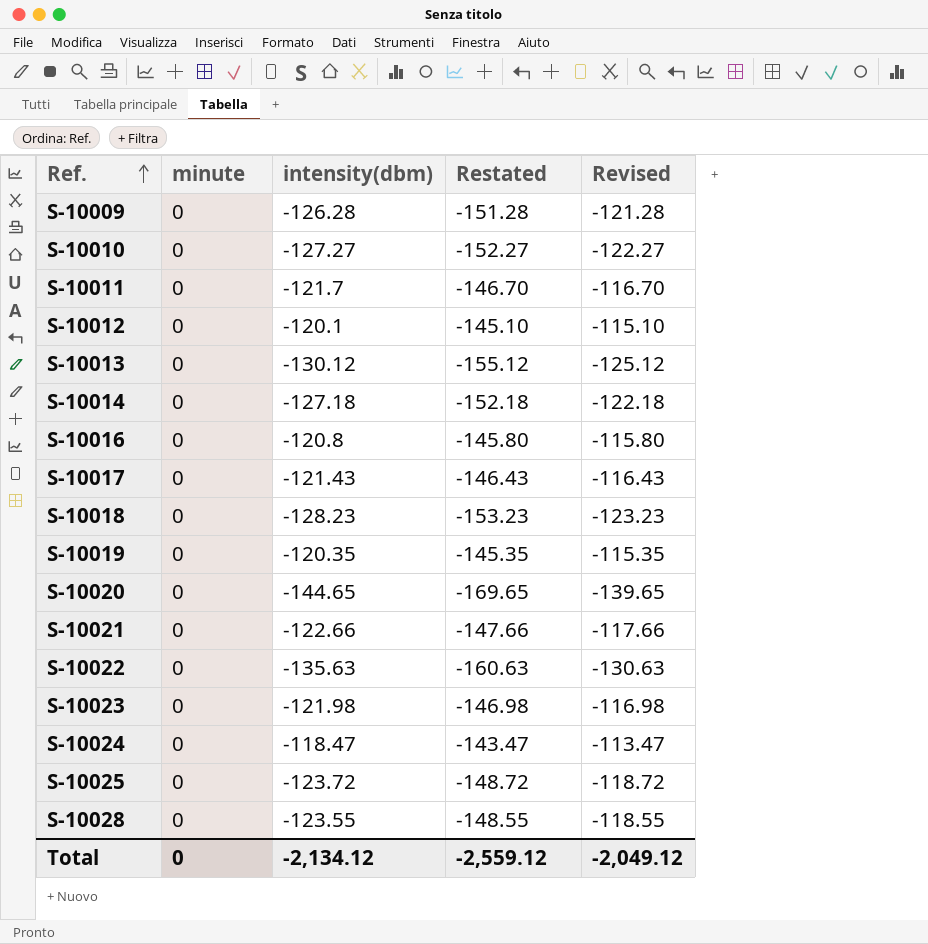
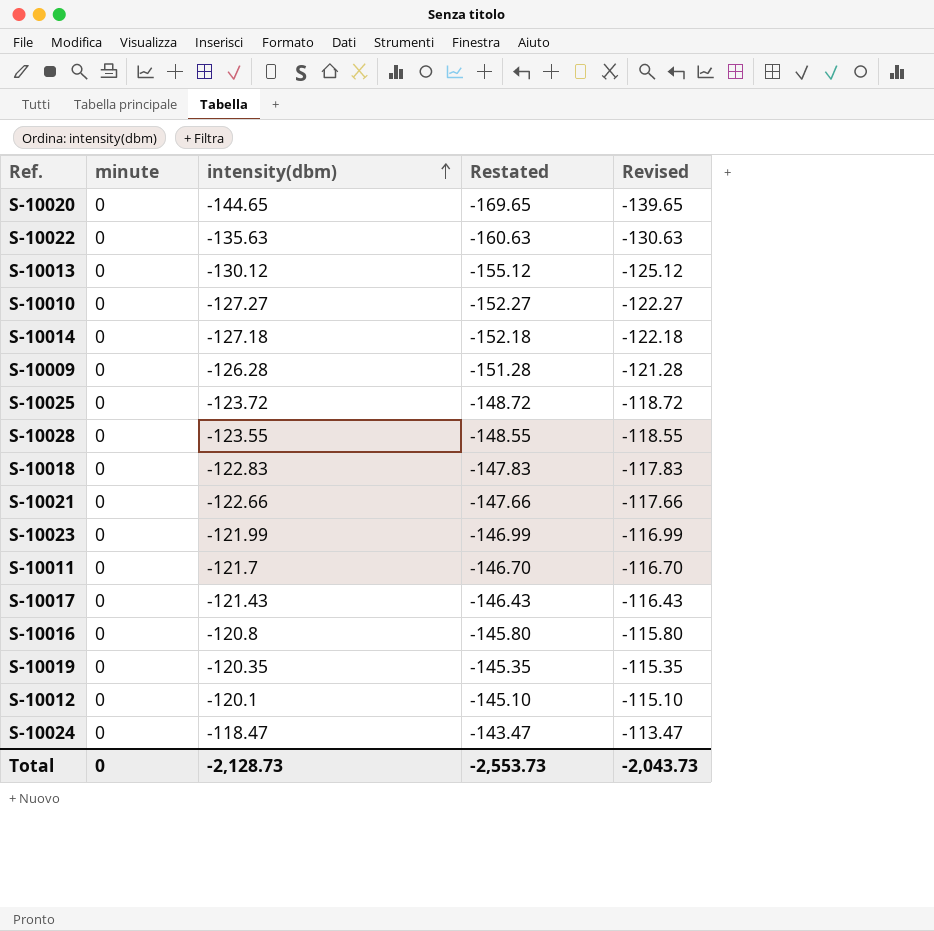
row order: Ref. ascending -> intensity(dbm) ascending
S-10018 | intensity(dbm): -128.23 -> -122.83
S-10018 | Restated: -153.23 -> -147.83
S-10018 | Revised: -123.23 -> -117.83
S-10023 | intensity(dbm): -121.98 -> -121.99
S-10023 | Restated: -146.98 -> -146.99
S-10023 | Revised: -116.98 -> -116.99
Total | intensity(dbm): -2,134.12 -> -2,128.73
Total | Restated: -2,559.12 -> -2,553.73
Total | Revised: -2,049.12 -> -2,043.73

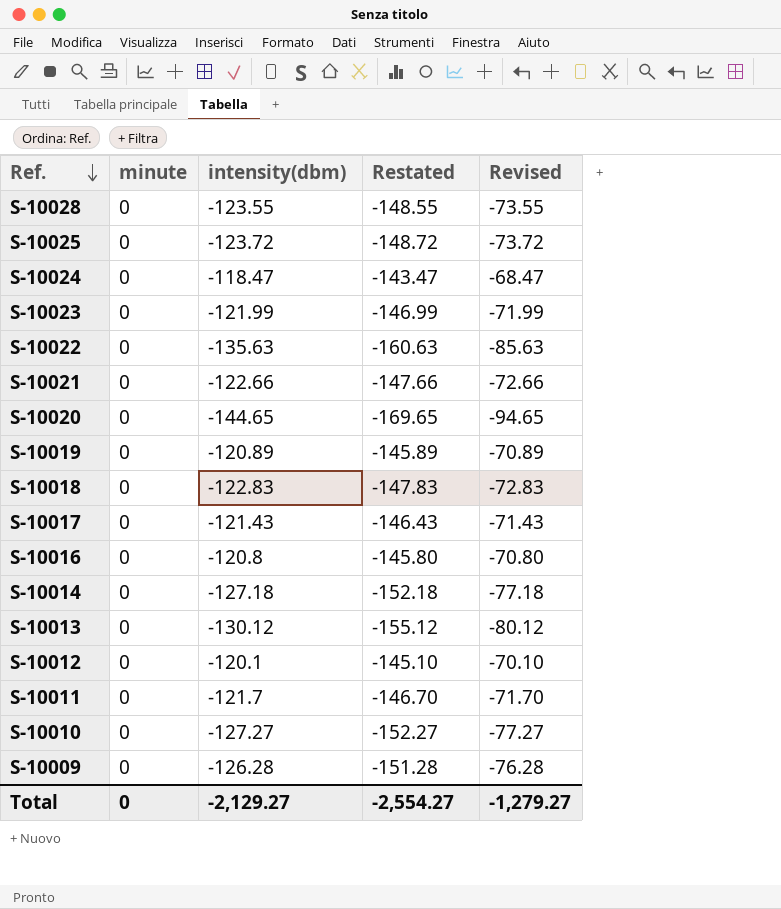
row order: intensity(dbm) ascending -> Ref. descending
column Revised | formula: [intensity(dbm)] + 5 -> [intensity(dbm)] + 50
S-10019 | intensity(dbm): -120.35 -> -120.89
S-10019 | Restated: -145.35 -> -145.89
Total | intensity(dbm): -2,128.73 -> -2,129.27
Total | Restated: -2,553.73 -> -2,554.27
Total | Revised: -2,043.73 -> -1,279.27

